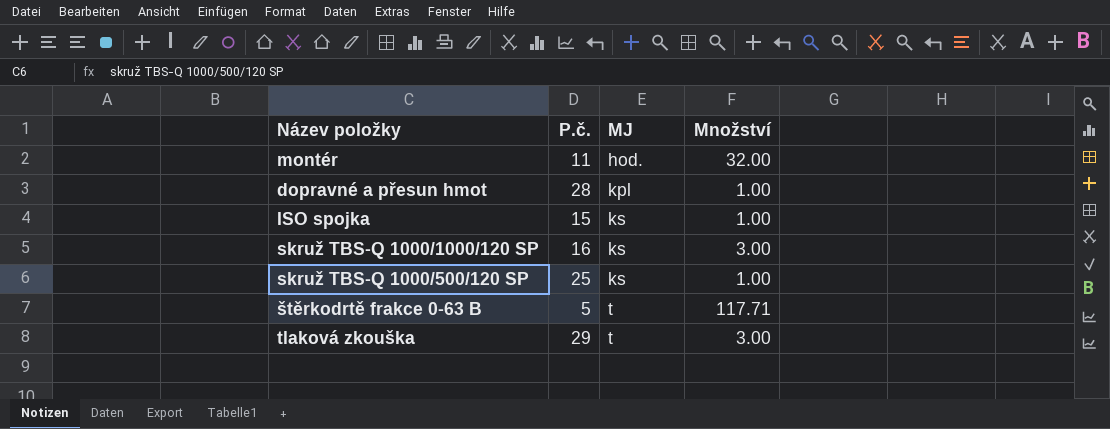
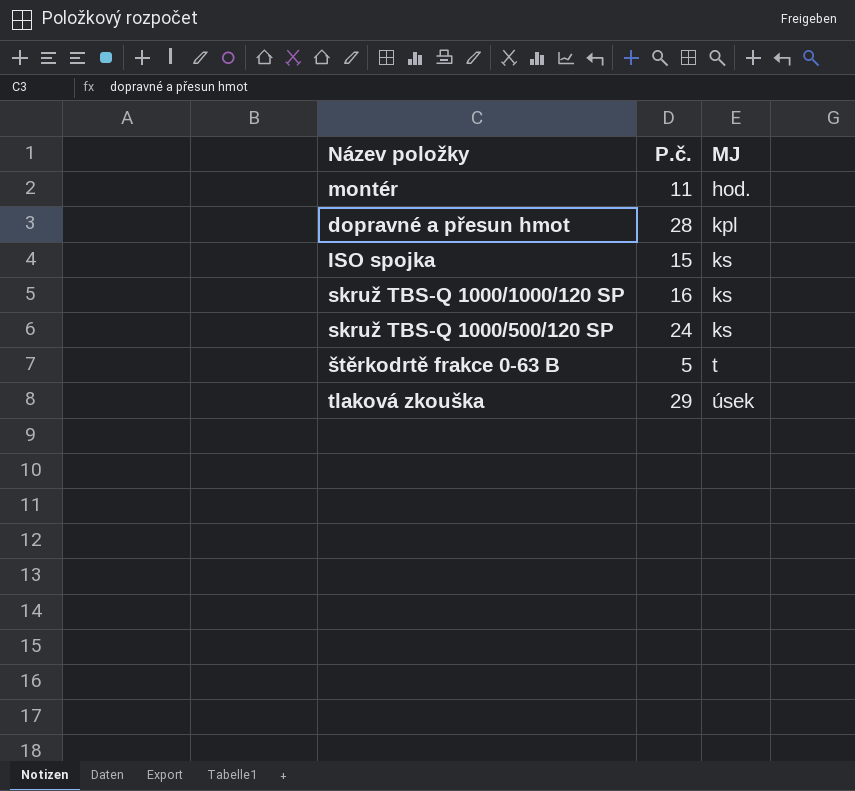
column Množství | position: 4 -> none
skruž TBS-Q 1000/500/120 SP | P.č.: 25 -> 24
tlaková zkouška | MJ: t -> úsek

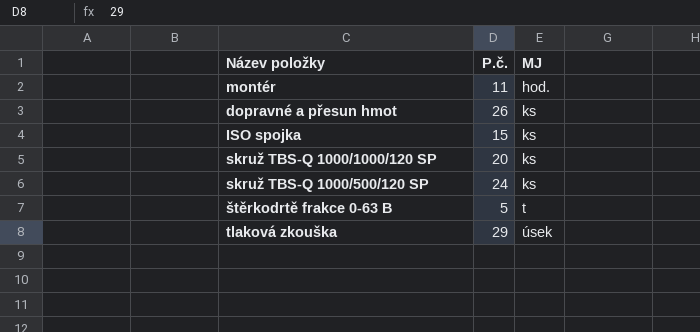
dopravné a přesun hmot | P.č.: 28 -> 26
dopravné a přesun hmot | MJ: kpl -> ks
skruž TBS-Q 1000/1000/120 SP | P.č.: 16 -> 20

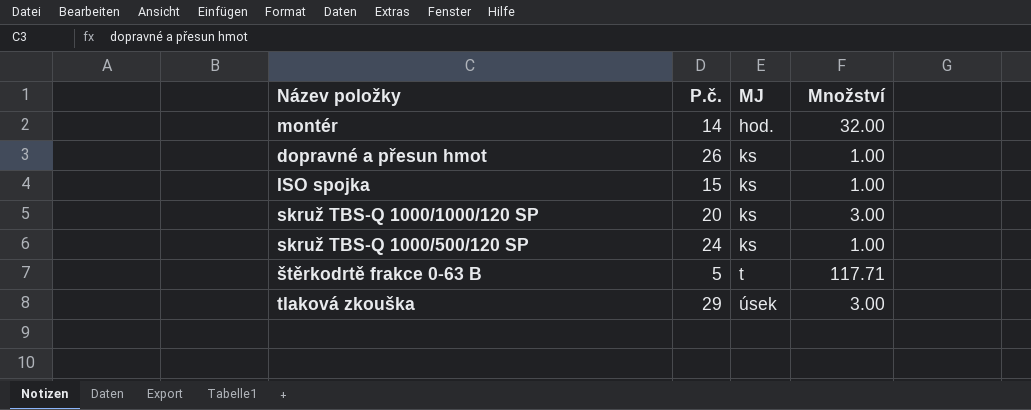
column Množství | position: none -> 4
montér | P.č.: 11 -> 14

